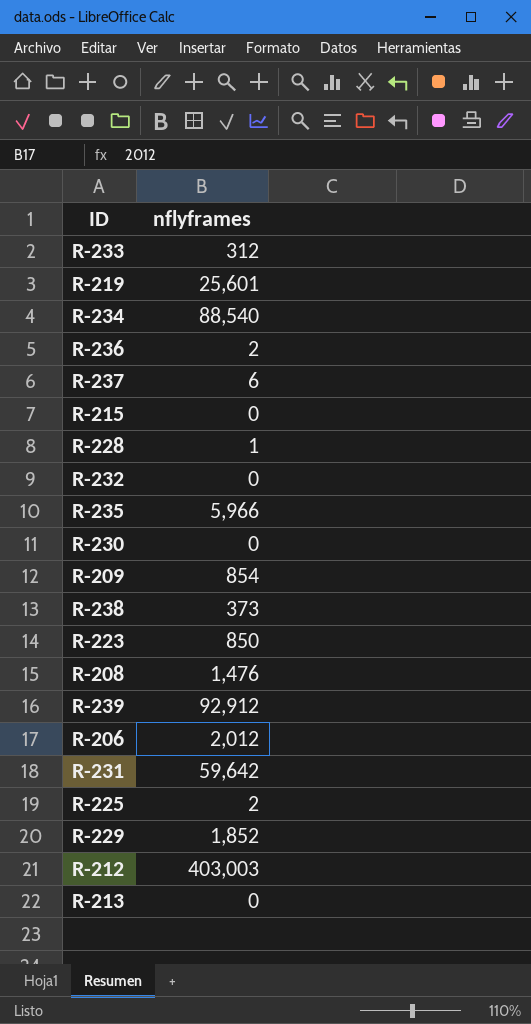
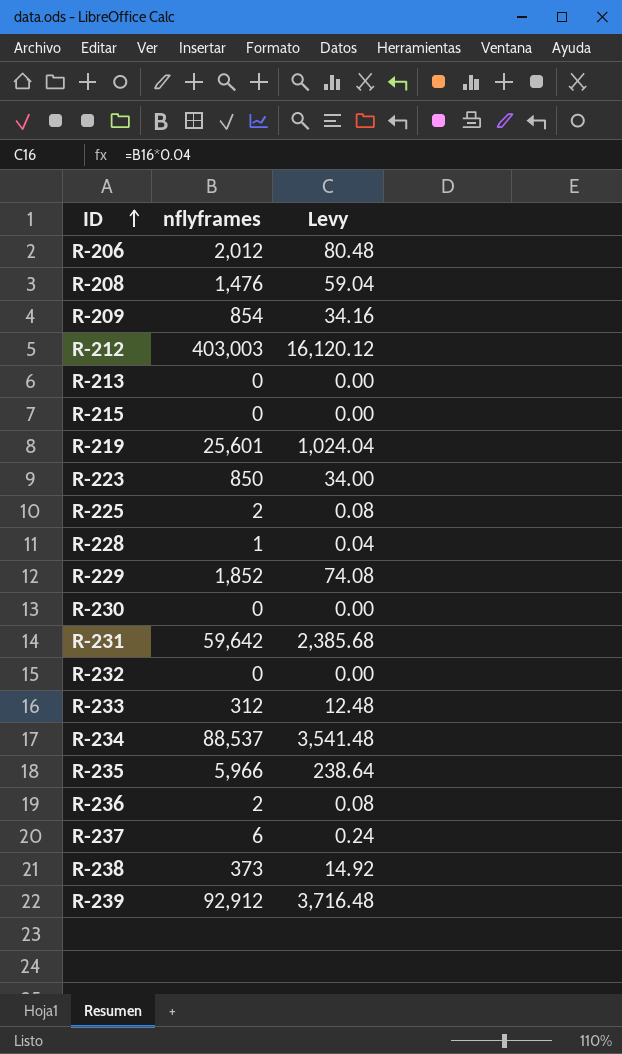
row order: none -> ID ascending
column Levy | formula: none -> [nflyframes] * 0.04
R-234 | nflyframes: 88,540 -> 88,537

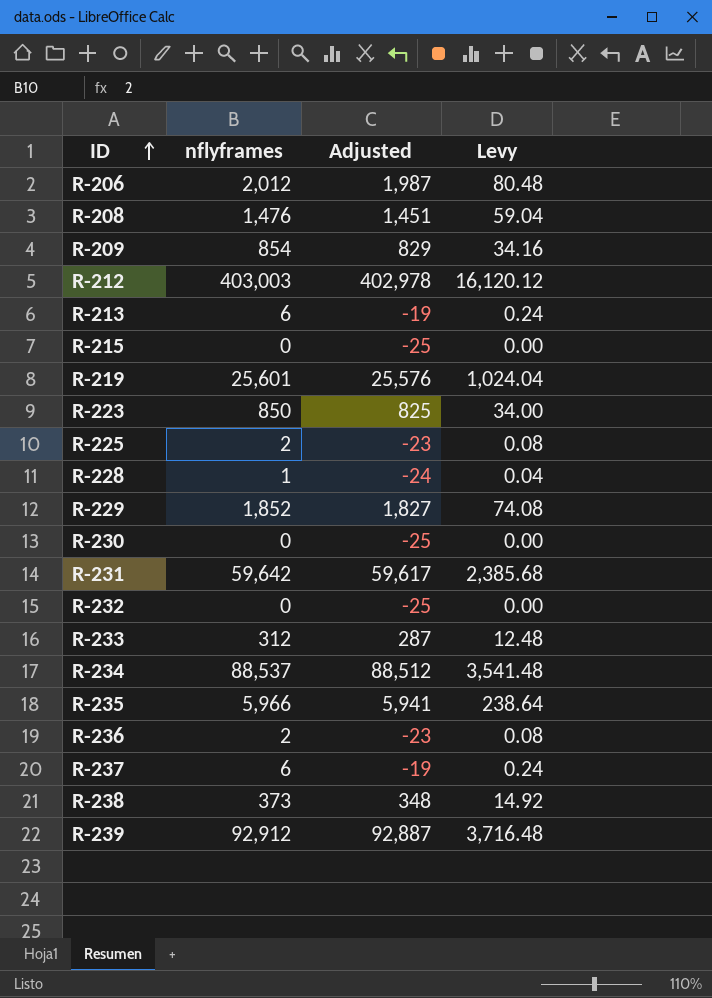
column Adjusted | formula: none -> [nflyframes] - 25
R-213 | nflyframes: 0 -> 6
R-213 | Levy: 0.00 -> 0.24

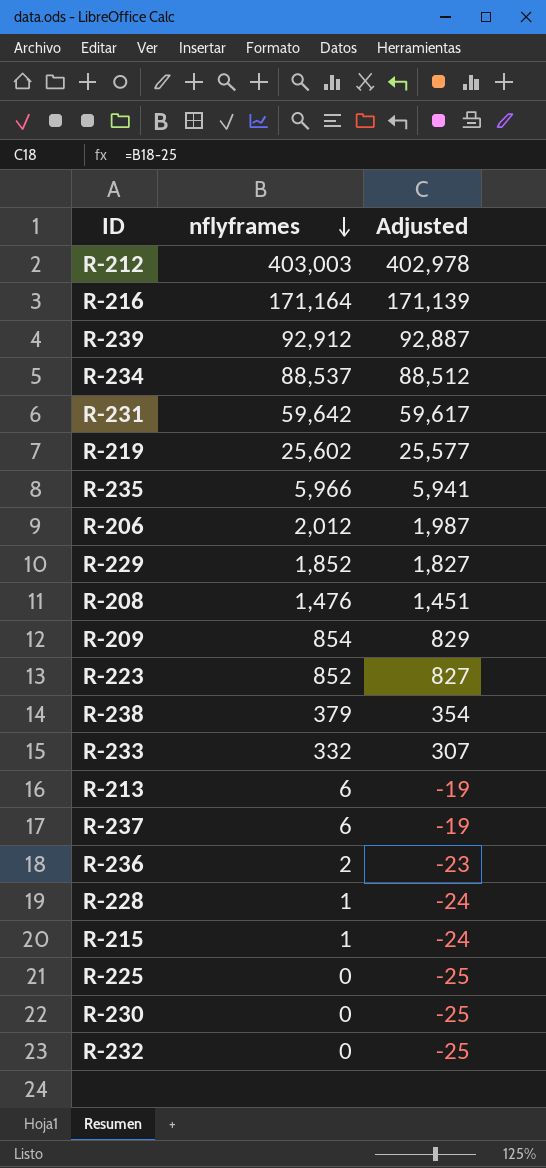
row order: ID ascending -> nflyframes descending
column Levy | formula: [nflyframes] * 0.04 -> none
row R-216: none -> 171,164 | 171,139
R-219 | nflyframes: 25,601 -> 25,602
R-219 | Adjusted: 25,576 -> 25,577
R-223 | nflyframes: 850 -> 852
R-223 | Adjusted: 825 -> 827
R-238 | nflyframes: 373 -> 379
R-238 | Adjusted: 348 -> 354
R-233 | nflyframes: 312 -> 332
R-233 | Adjusted: 287 -> 307
R-215 | nflyframes: 0 -> 1
R-215 | Adjusted: -25 -> -24
R-225 | nflyframes: 2 -> 0
R-225 | Adjusted: -23 -> -25

